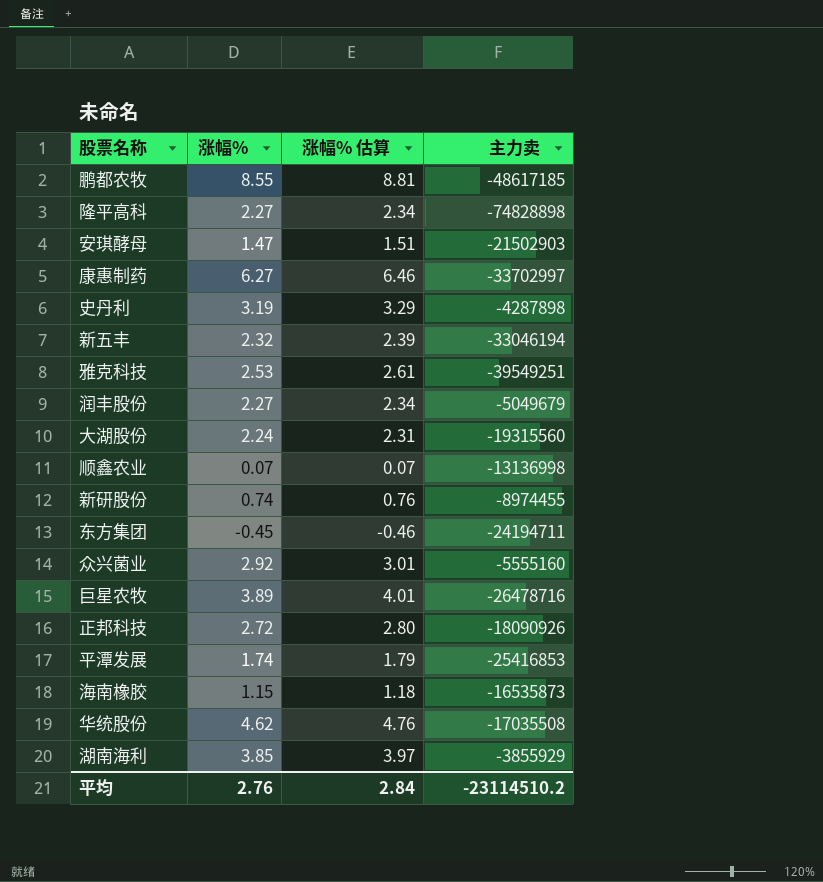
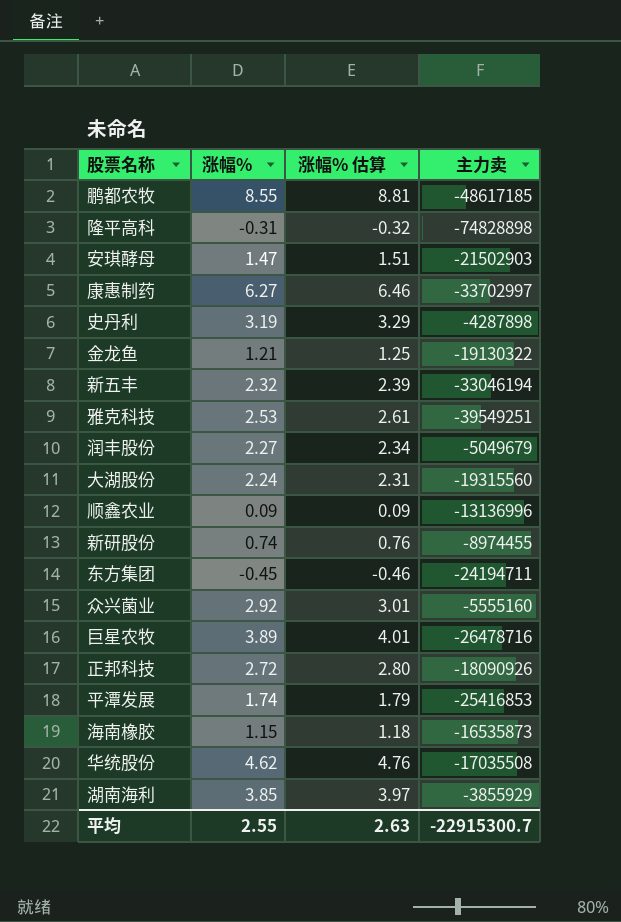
隆平高科 | 涨幅%: 2.27 -> -0.31
隆平高科 | 涨幅% 估算: 2.34 -> -0.32
row 金龙鱼: none -> 1.21 | 1.25 | -19130322
顺鑫农业 | 涨幅%: 0.07 -> 0.09
顺鑫农业 | 涨幅% 估算: 0.07 -> 0.09
顺鑫农业 | 主力卖: -13136998 -> -13136996
平均 | 涨幅%: 2.76 -> 2.55
平均 | 涨幅% 估算: 2.84 -> 2.63
平均 | 主力卖: -23114510.2 -> -22915300.7

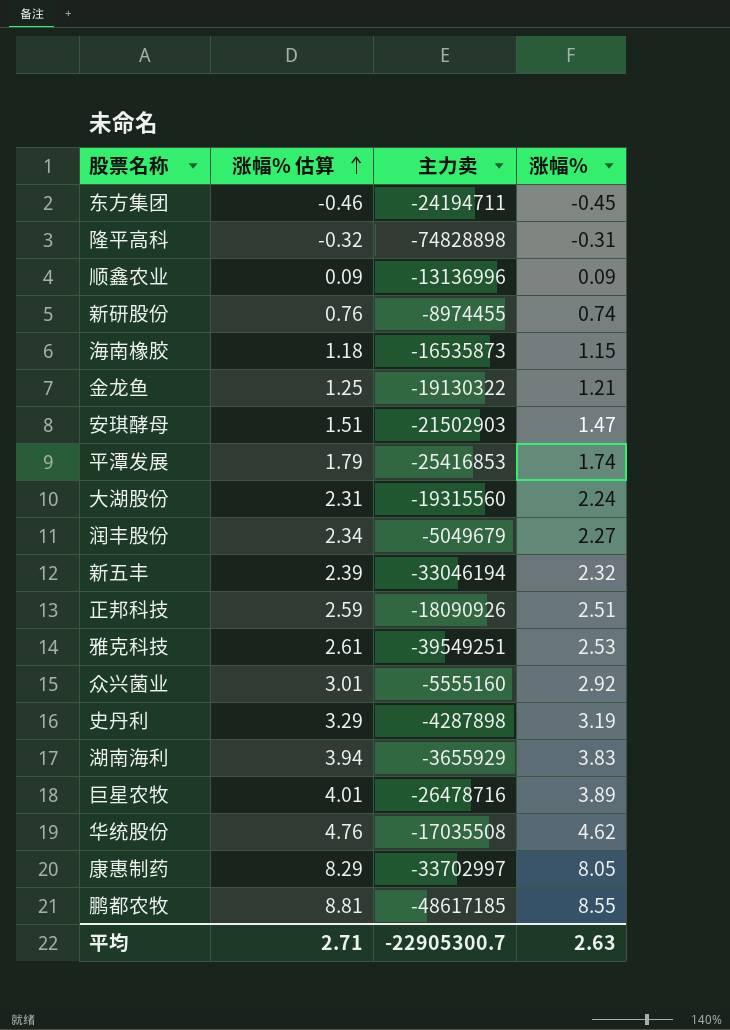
row order: none -> 涨幅% 估算 ascending
column 涨幅% | position: 2 -> 4
正邦科技 | 涨幅% 估算: 2.80 -> 2.59
正邦科技 | 涨幅%: 2.72 -> 2.51
湖南海利 | 涨幅% 估算: 3.97 -> 3.94
湖南海利 | 主力卖: -3855929 -> -3655929
湖南海利 | 涨幅%: 3.85 -> 3.83
康惠制药 | 涨幅% 估算: 6.46 -> 8.29
康惠制药 | 涨幅%: 6.27 -> 8.05
平均 | 涨幅% 估算: 2.63 -> 2.71
平均 | 主力卖: -22915300.7 -> -22905300.7
平均 | 涨幅%: 2.55 -> 2.63

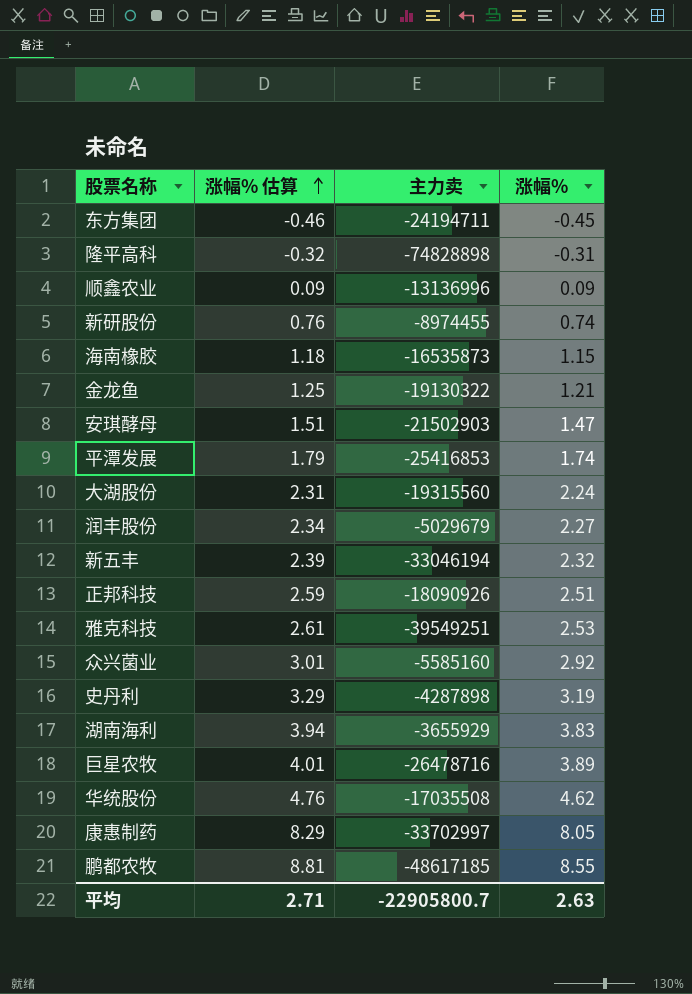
润丰股份 | 主力卖: -5049679 -> -5029679
众兴菌业 | 主力卖: -5555160 -> -5585160
平均 | 主力卖: -22905300.7 -> -22905800.7

